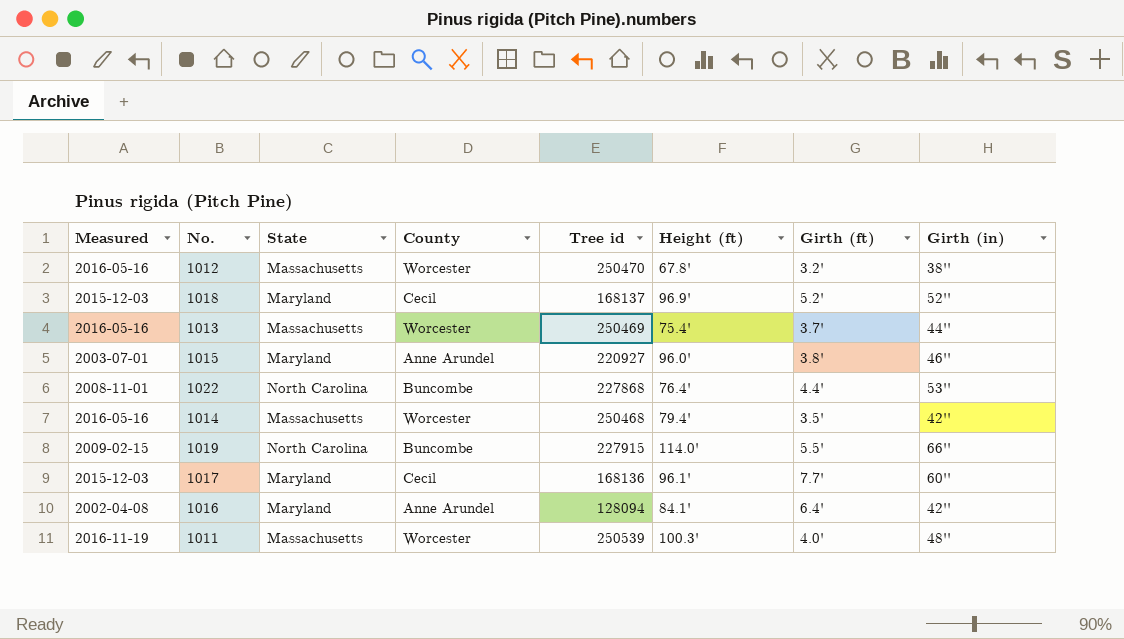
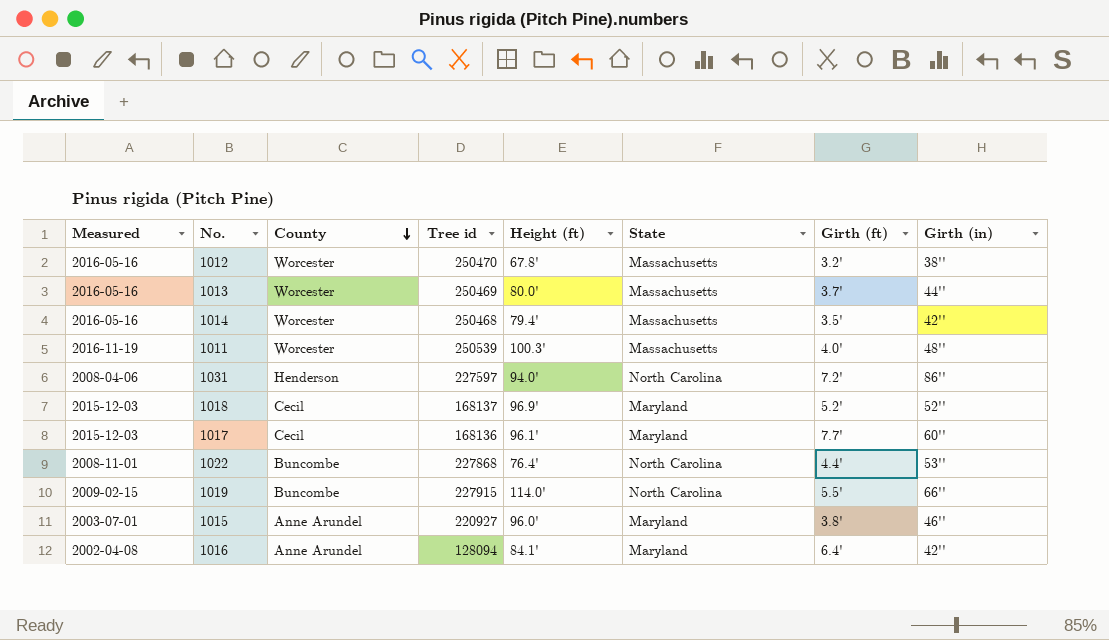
row order: none -> County descending
column State | position: 3 -> 6
1013 | Height (ft): 75.4' -> 80.0'
row 1031: none -> 2008-04-06 | Henderson | 227597 | 94.0' | North Carolina | 7.2' | 86''

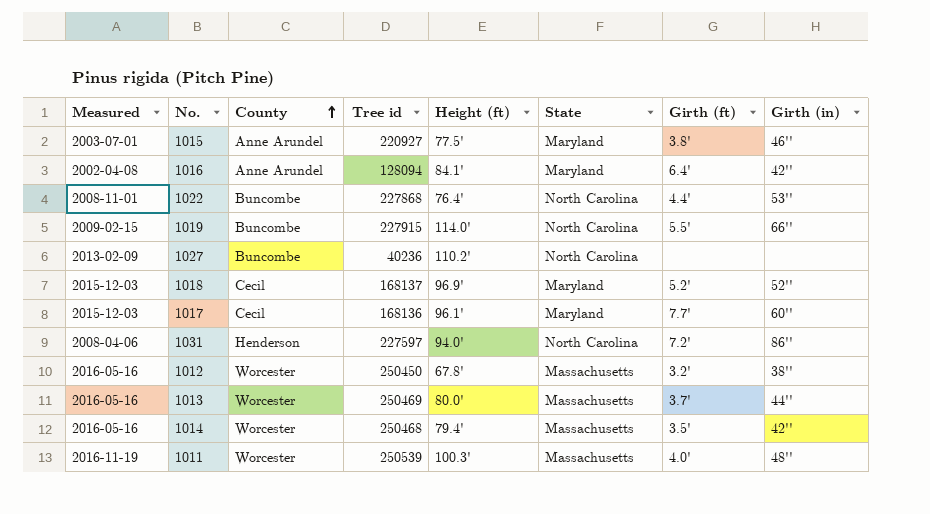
row order: County descending -> County ascending
1015 | Height (ft): 96.0' -> 77.5'
row 1027: none -> 2013-02-09 | Buncombe | 40236 | 110.2' | North Carolina | none | none
1012 | Tree id: 250470 -> 250450

